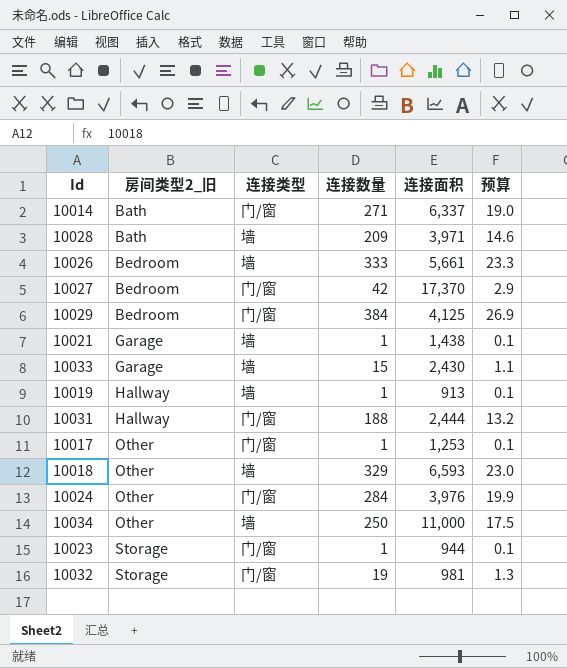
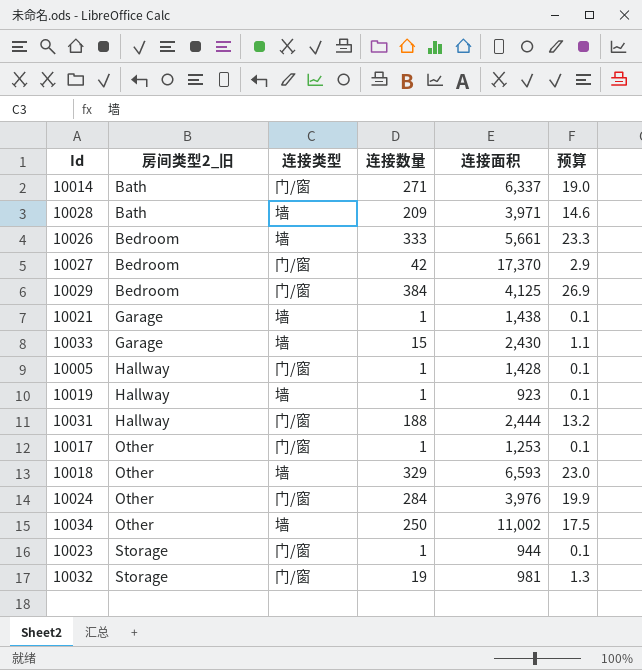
row 10005: none -> Hallway | 门/窗 | 1 | 1,428 | 0.1
10019 | 连接面积: 913 -> 923
10034 | 连接面积: 11,000 -> 11,002

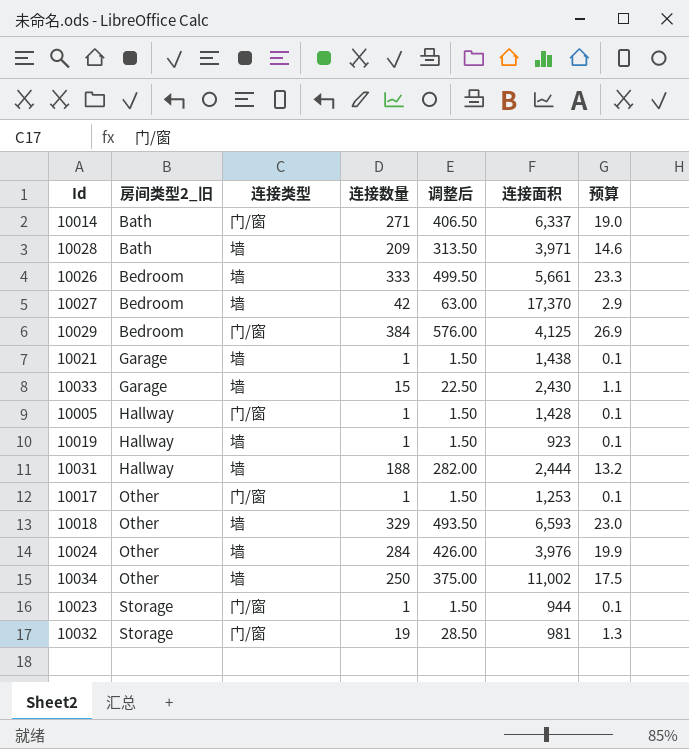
column 调整后 | formula: none -> [连接数量] * 1.5
10027 | 连接类型: 门/窗 -> 墙
10031 | 连接类型: 门/窗 -> 墙
10024 | 连接类型: 门/窗 -> 墙

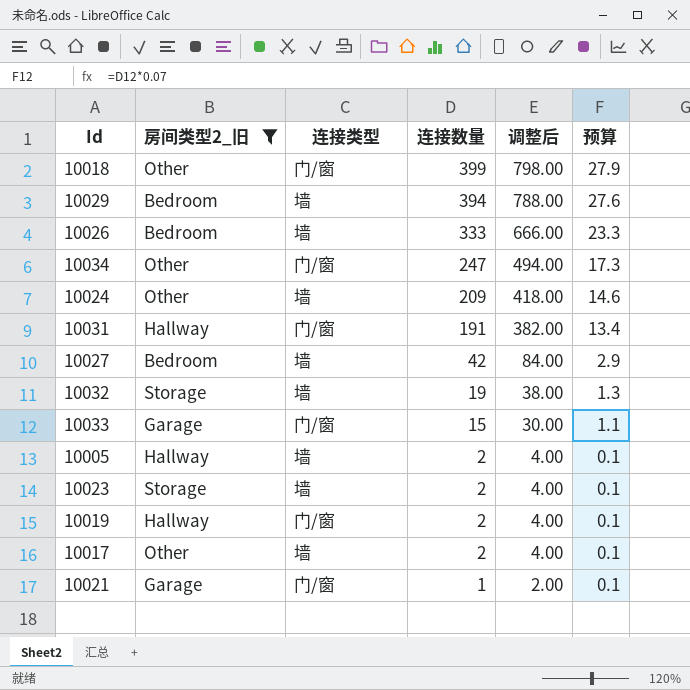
filter: none -> 房间类型2_旧 != Bath
row order: 房间类型2_旧 ascending -> 连接数量 descending
column 连接面积 | position: 6 -> none
column 调整后 | formula: [连接数量] * 1.5 -> [连接数量] * 2
10018 | 连接类型: 墙 -> 门/窗
10018 | 连接数量: 329 -> 399
10018 | 预算: 23.0 -> 27.9
10029 | 连接类型: 门/窗 -> 墙
10029 | 连接数量: 384 -> 394
10029 | 预算: 26.9 -> 27.6
10034 | 连接类型: 墙 -> 门/窗
10034 | 连接数量: 250 -> 247
10034 | 预算: 17.5 -> 17.3
10024 | 连接数量: 284 -> 209
10024 | 预算: 19.9 -> 14.6
10031 | 连接类型: 墙 -> 门/窗
10031 | 连接数量: 188 -> 191
10031 | 预算: 13.2 -> 13.4
10032 | 连接类型: 门/窗 -> 墙
10033 | 连接类型: 墙 -> 门/窗
10005 | 连接类型: 门/窗 -> 墙
10005 | 连接数量: 1 -> 2
10023 | 连接类型: 门/窗 -> 墙
10023 | 连接数量: 1 -> 2
10019 | 连接类型: 墙 -> 门/窗
10019 | 连接数量: 1 -> 2
10017 | 连接类型: 门/窗 -> 墙
10017 | 连接数量: 1 -> 2
10021 | 连接类型: 墙 -> 门/窗

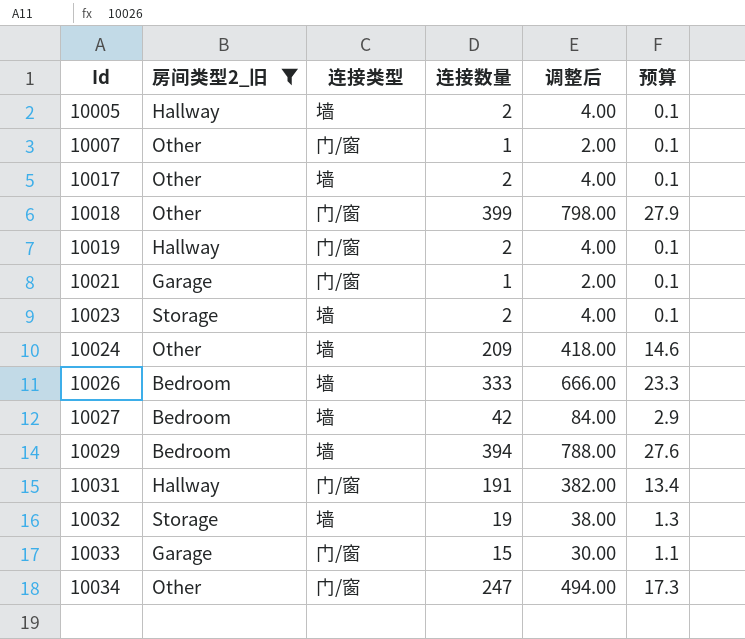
row order: 连接数量 descending -> Id ascending
row 10007: none -> Other | 门/窗 | 1 | 2.00 | 0.1

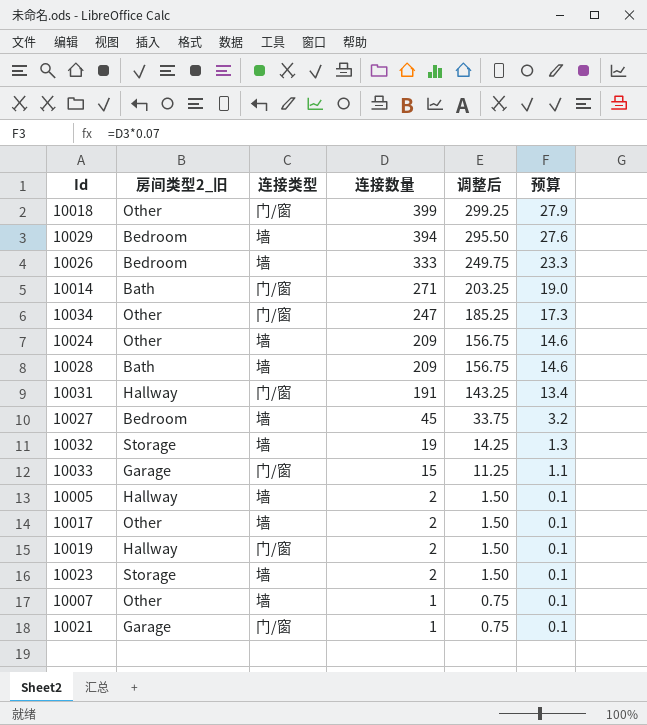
filter: 房间类型2_旧 != Bath -> none
row order: Id ascending -> 连接数量 descending
column 调整后 | formula: [连接数量] * 2 -> [连接数量] * 0.75
10027 | 连接数量: 42 -> 45
10027 | 预算: 2.9 -> 3.2
10007 | 连接类型: 门/窗 -> 墙

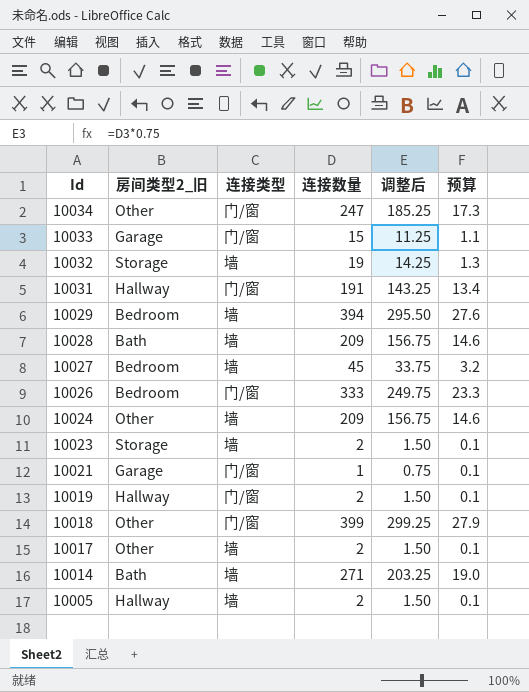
row order: 连接数量 descending -> Id descending
row 10007: Other | 墙 | 1 | 0.75 | 0.1 -> none
10026 | 连接类型: 墙 -> 门/窗
10014 | 连接类型: 门/窗 -> 墙

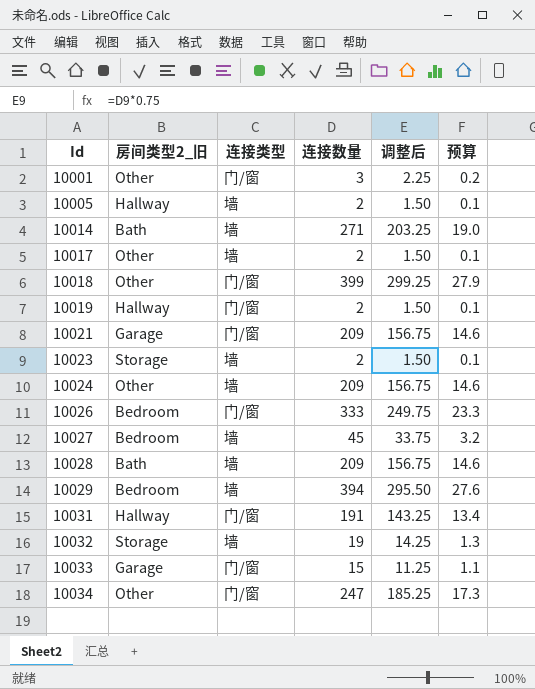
row order: Id descending -> Id ascending
row 10001: none -> Other | 门/窗 | 3 | 2.25 | 0.2
10021 | 连接数量: 1 -> 209
10021 | 调整后: 0.75 -> 156.75
10021 | 预算: 0.1 -> 14.6

